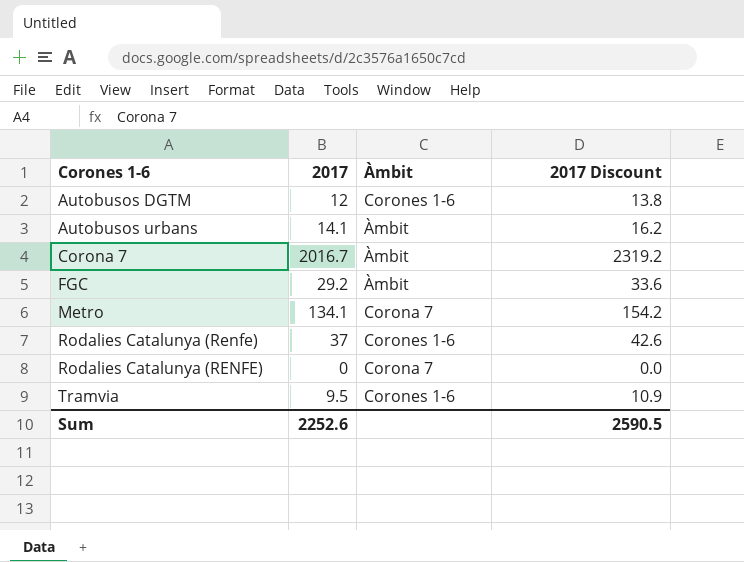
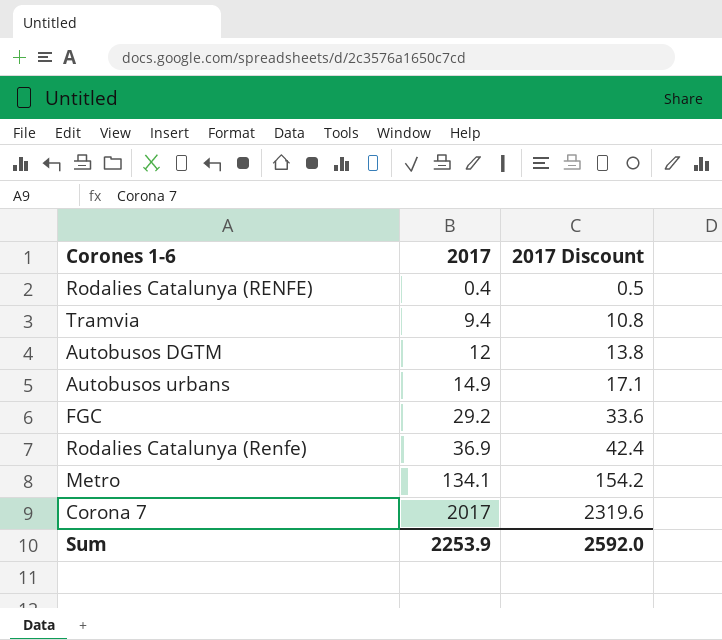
row order: Corones 1-6 ascending -> 2017 ascending
column Àmbit | position: 3 -> none
Rodalies Catalunya (RENFE) | 2017: 0 -> 0.4
Rodalies Catalunya (RENFE) | 2017 Discount: 0.0 -> 0.5
Tramvia | 2017: 9.5 -> 9.4
Tramvia | 2017 Discount: 10.9 -> 10.8
Autobusos urbans | 2017: 14.1 -> 14.9
Autobusos urbans | 2017 Discount: 16.2 -> 17.1
Rodalies Catalunya (Renfe) | 2017: 37 -> 36.9
Rodalies Catalunya (Renfe) | 2017 Discount: 42.6 -> 42.4
Corona 7 | 2017: 2016.7 -> 2017
Corona 7 | 2017 Discount: 2319.2 -> 2319.6
Sum | 2017: 2252.6 -> 2253.9
Sum | 2017 Discount: 2590.5 -> 2592.0

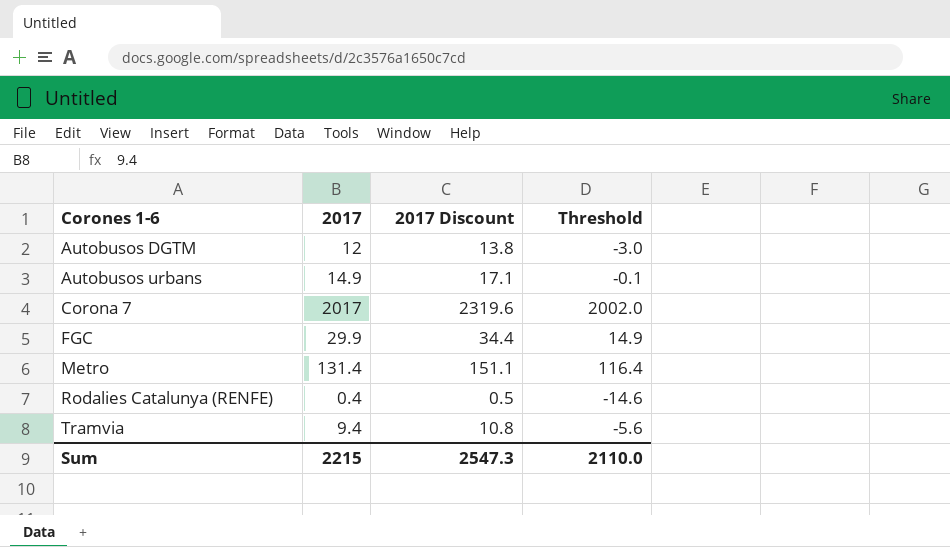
row order: 2017 ascending -> Corones 1-6 ascending
column Threshold | formula: none -> [2017] - 15
row Rodalies Catalunya (Renfe): 36.9 | 42.4 -> none
FGC | 2017: 29.2 -> 29.9
FGC | 2017 Discount: 33.6 -> 34.4
Metro | 2017: 134.1 -> 131.4
Metro | 2017 Discount: 154.2 -> 151.1
Sum | 2017: 2253.9 -> 2215
Sum | 2017 Discount: 2592.0 -> 2547.3

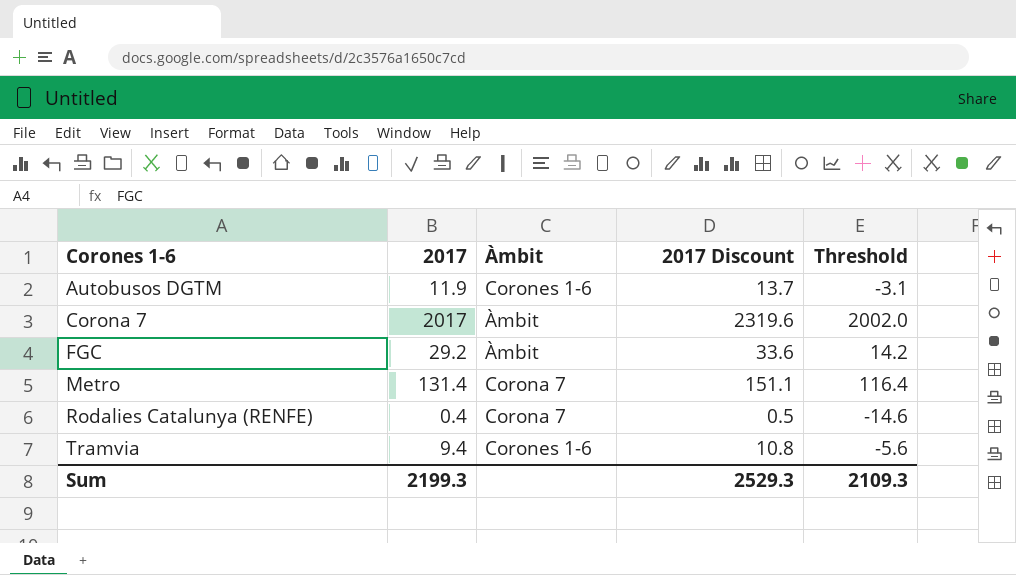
column Àmbit | position: none -> 3
row Autobusos urbans: 14.9 | 17.1 | -0.1 -> none
Autobusos DGTM | 2017: 12 -> 11.9
Autobusos DGTM | 2017 Discount: 13.8 -> 13.7
Autobusos DGTM | Threshold: -3.0 -> -3.1
FGC | 2017: 29.9 -> 29.2
FGC | 2017 Discount: 34.4 -> 33.6
FGC | Threshold: 14.9 -> 14.2
Sum | 2017: 2215 -> 2199.3
Sum | 2017 Discount: 2547.3 -> 2529.3
Sum | Threshold: 2110.0 -> 2109.3

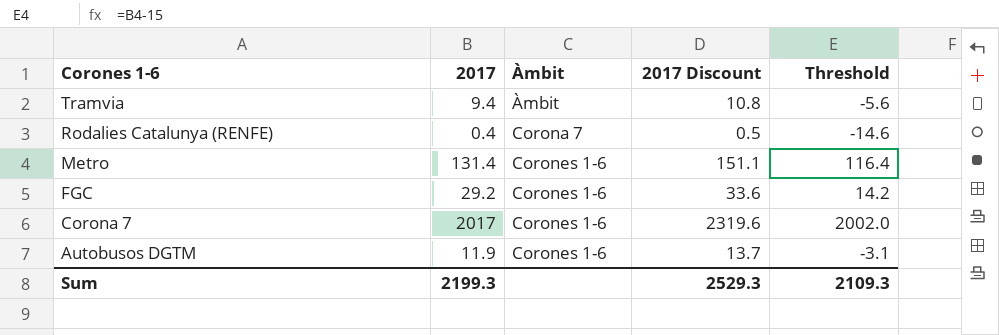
row order: Corones 1-6 ascending -> Corones 1-6 descending
Tramvia | Àmbit: Corones 1-6 -> Àmbit
Metro | Àmbit: Corona 7 -> Corones 1-6
FGC | Àmbit: Àmbit -> Corones 1-6
Corona 7 | Àmbit: Àmbit -> Corones 1-6

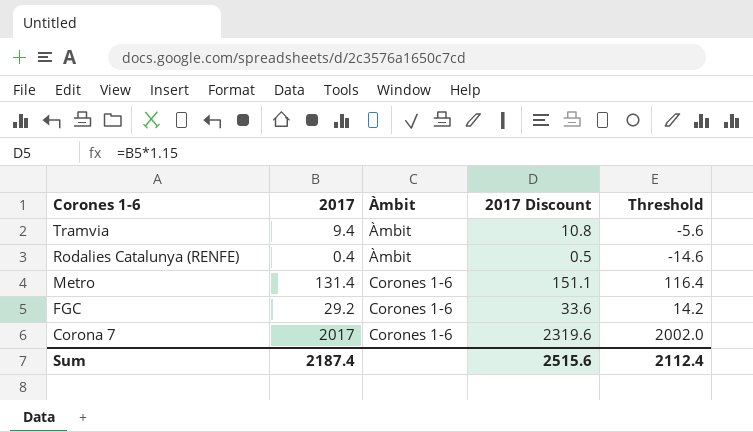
row Autobusos DGTM: 11.9 | Corones 1-6 | 13.7 | -3.1 -> none
Rodalies Catalunya (RENFE) | Àmbit: Corona 7 -> Àmbit
Sum | 2017: 2199.3 -> 2187.4
Sum | 2017 Discount: 2529.3 -> 2515.6
Sum | Threshold: 2109.3 -> 2112.4

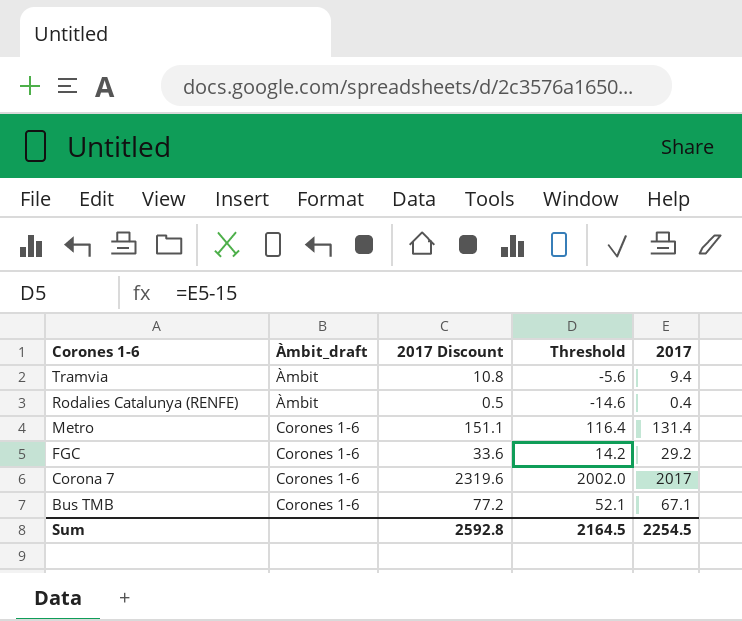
column name: Àmbit -> Àmbit_draft
column 2017 | position: 2 -> 5
row Bus TMB: none -> Corones 1-6 | 77.2 | 52.1 | 67.1
Sum | 2017 Discount: 2515.6 -> 2592.8
Sum | Threshold: 2112.4 -> 2164.5
Sum | 2017: 2187.4 -> 2254.5

